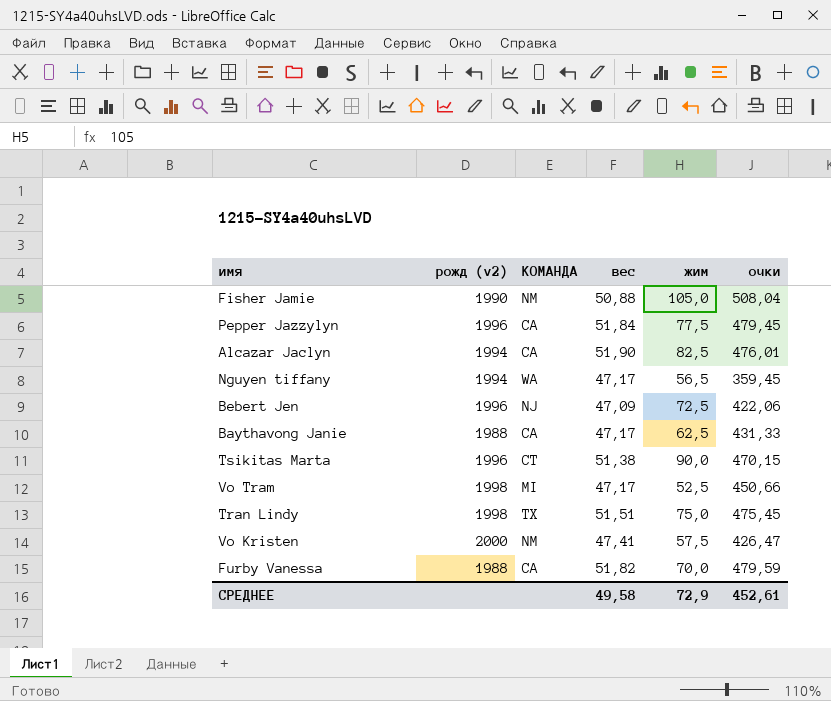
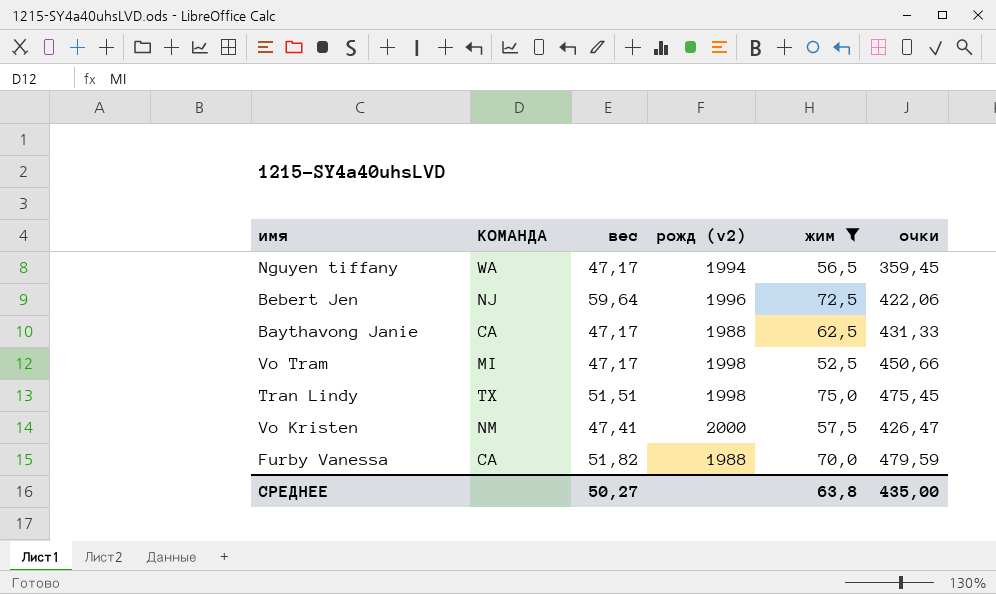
filter: none -> жим <= 75,0
column рожд (v2) | position: 2 -> 4
Bebert Jen | вес: 47,09 -> 59,64
СРЕДНЕЕ | вес: 49,58 -> 50,27
СРЕДНЕЕ | жим: 72,9 -> 63,8
СРЕДНЕЕ | очки: 452,61 -> 435,00

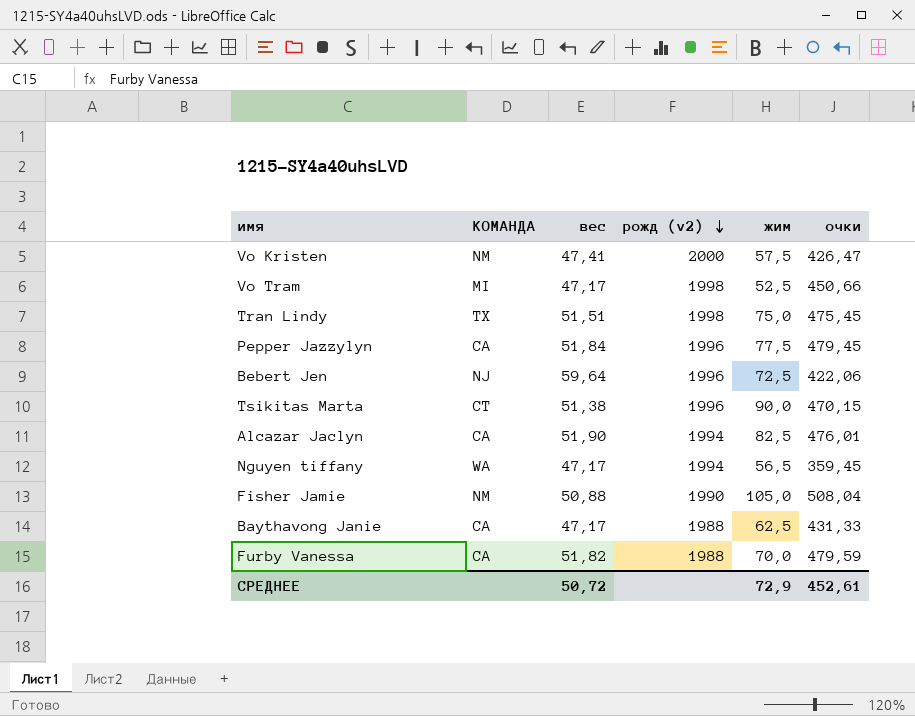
filter: жим <= 75,0 -> none
row order: none -> рожд (v2) descending
СРЕДНЕЕ | вес: 50,27 -> 50,72
СРЕДНЕЕ | жим: 63,8 -> 72,9
СРЕДНЕЕ | очки: 435,00 -> 452,61

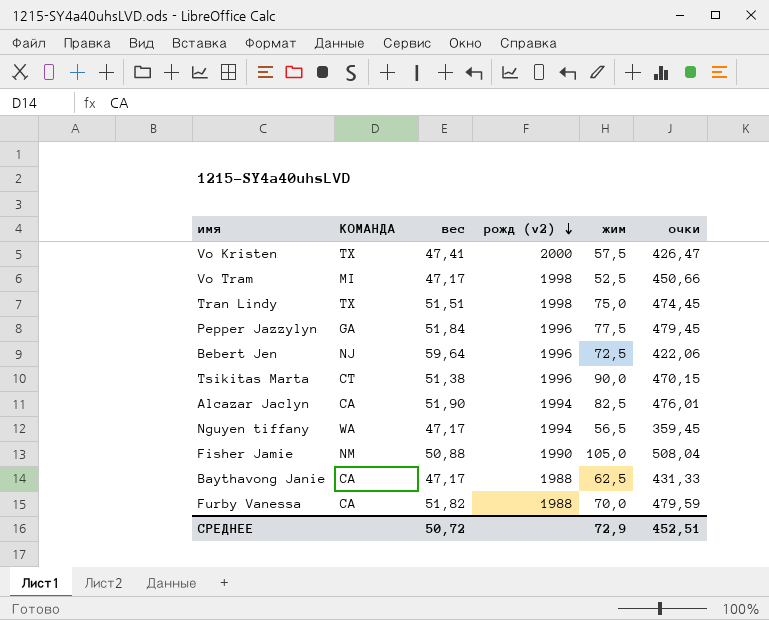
Vo Kristen | КОМАНДА: NM -> TX
Tran Lindy | очки: 475,45 -> 474,45
Pepper Jazzylyn | КОМАНДА: CA -> GA
СРЕДНЕЕ | очки: 452,61 -> 452,51

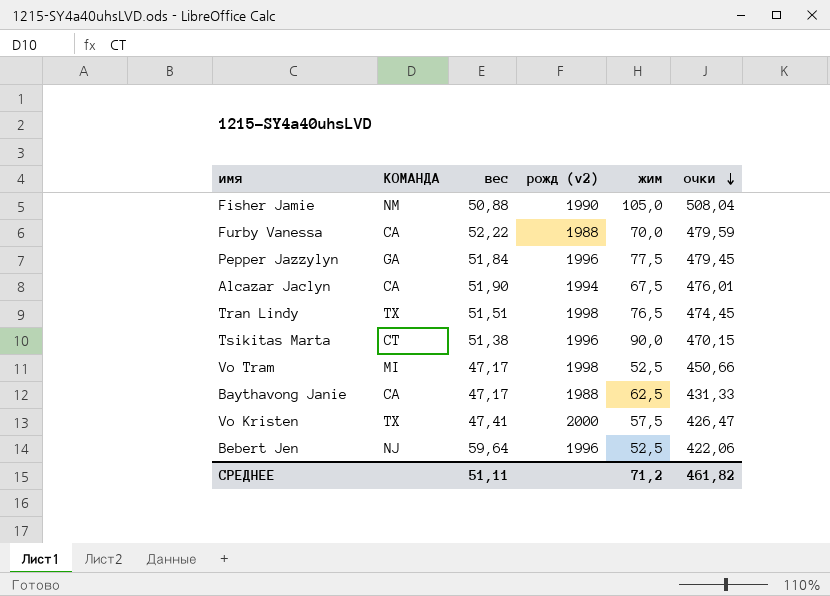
row order: рожд (v2) descending -> очки descending
row Nguyen tiffany: WA | 47,17 | 1994 | 56,5 | 359,45 -> none
Furby Vanessa | вес: 51,82 -> 52,22
Alcazar Jaclyn | жим: 82,5 -> 67,5
Tran Lindy | жим: 75,0 -> 76,5
Bebert Jen | жим: 72,5 -> 52,5
СРЕДНЕЕ | вес: 50,72 -> 51,11
СРЕДНЕЕ | жим: 72,9 -> 71,2
СРЕДНЕЕ | очки: 452,51 -> 461,82

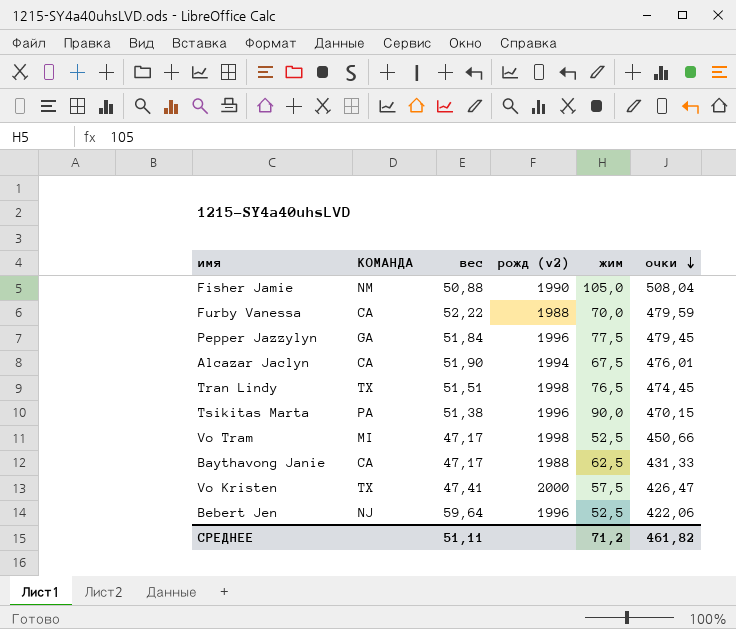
Tsikitas Marta | КОМАНДА: CT -> PA

